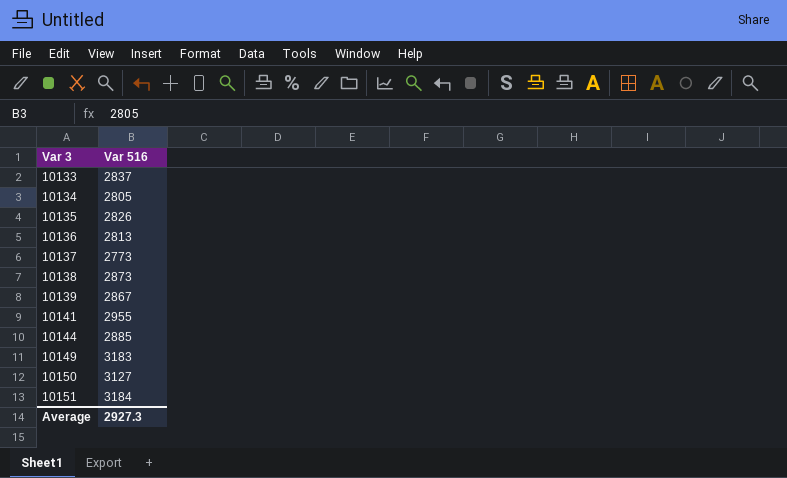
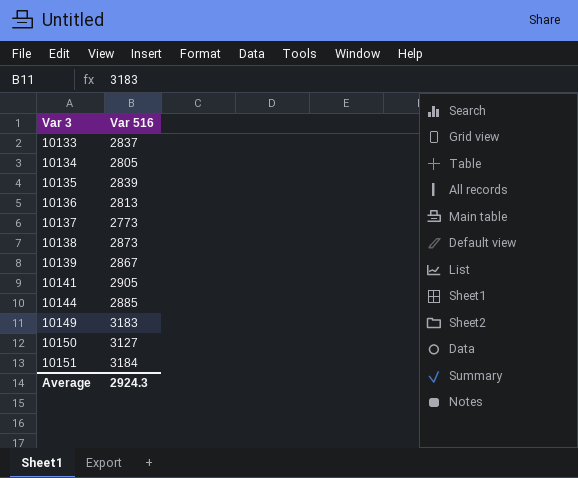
10135 | Var 516: 2826 -> 2839
10141 | Var 516: 2955 -> 2905
Average | Var 516: 2927.3 -> 2924.3

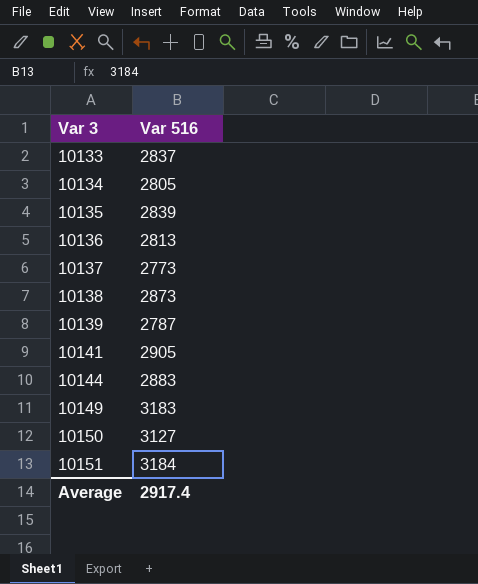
10139 | Var 516: 2867 -> 2787
10144 | Var 516: 2885 -> 2883
Average | Var 516: 2924.3 -> 2917.4

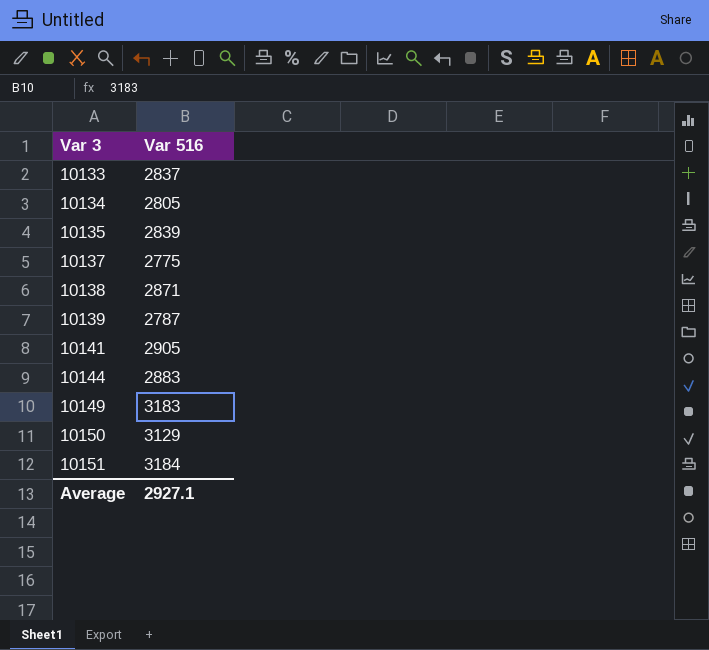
row 10136: 2813 -> none
10137 | Var 516: 2773 -> 2775
10138 | Var 516: 2873 -> 2871
10150 | Var 516: 3127 -> 3129
Average | Var 516: 2917.4 -> 2927.1

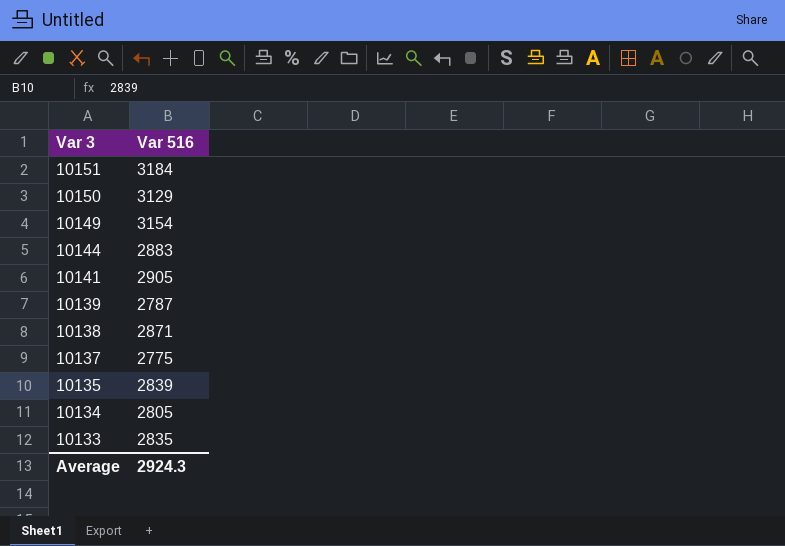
row order: Var 3 ascending -> Var 3 descending
10149 | Var 516: 3183 -> 3154
10133 | Var 516: 2837 -> 2835
Average | Var 516: 2927.1 -> 2924.3

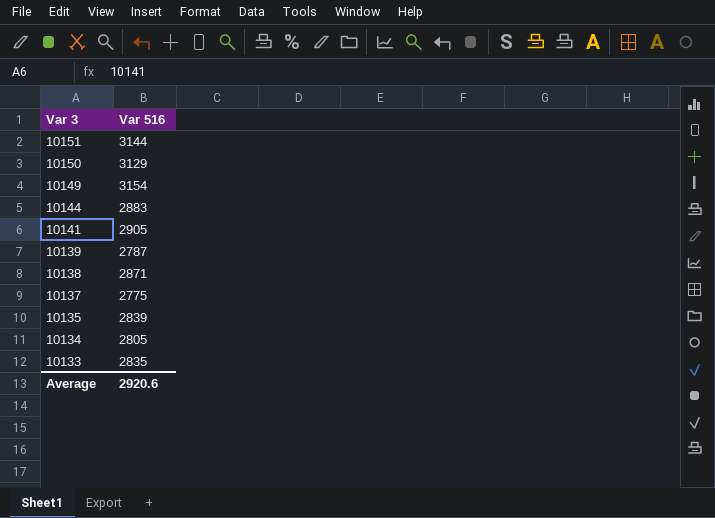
10151 | Var 516: 3184 -> 3144
Average | Var 516: 2924.3 -> 2920.6

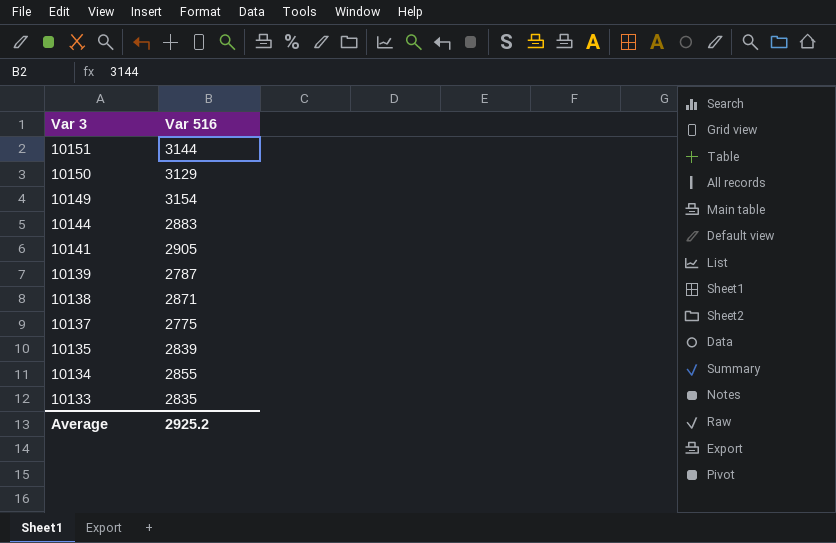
10134 | Var 516: 2805 -> 2855
Average | Var 516: 2920.6 -> 2925.2

